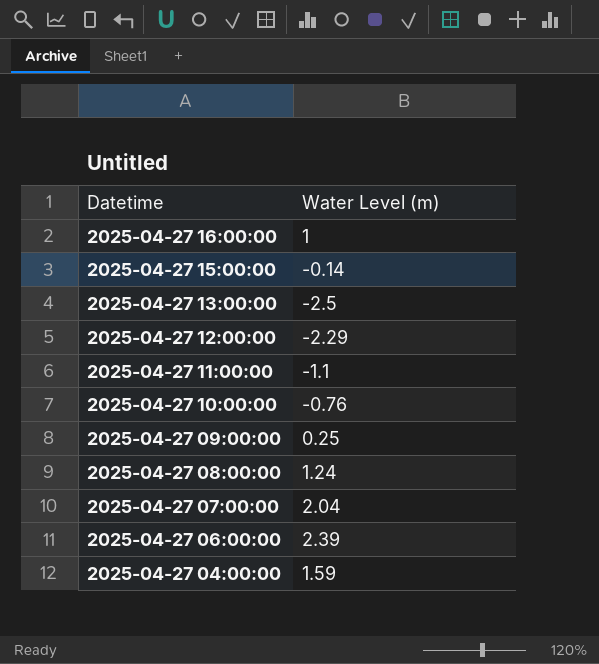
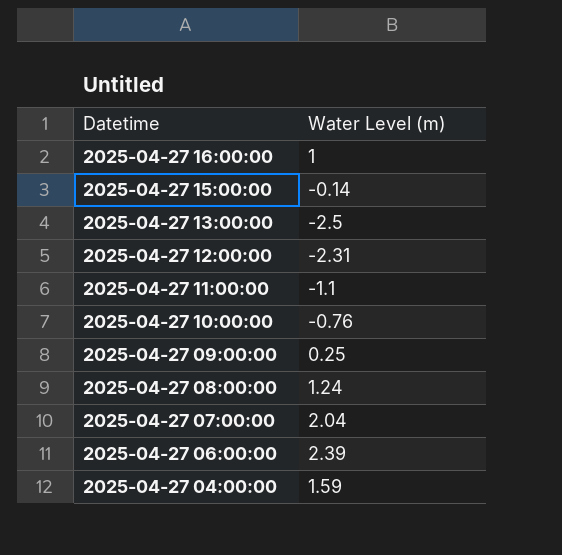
2025-04-27 12:00:00 | Water Level (m): -2.29 -> -2.31

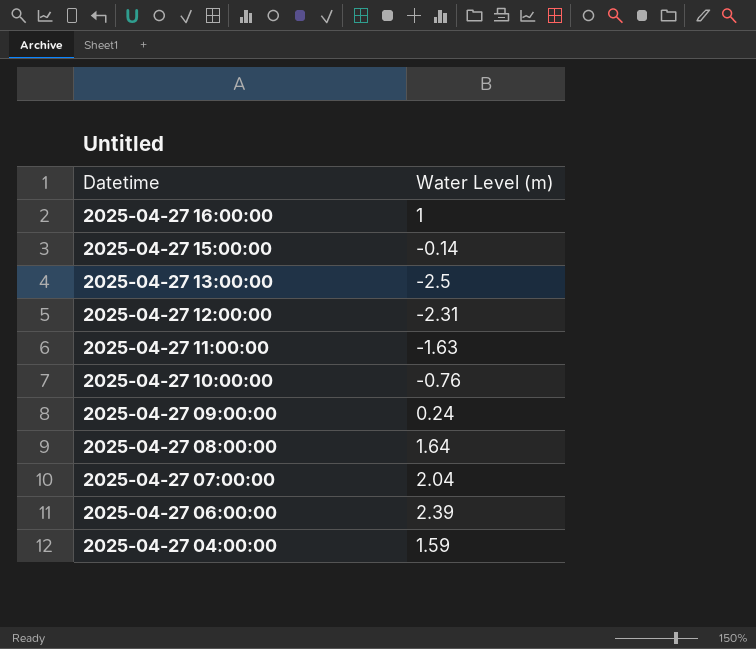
2025-04-27 11:00:00 | Water Level (m): -1.1 -> -1.63
2025-04-27 09:00:00 | Water Level (m): 0.25 -> 0.24
2025-04-27 08:00:00 | Water Level (m): 1.24 -> 1.64

